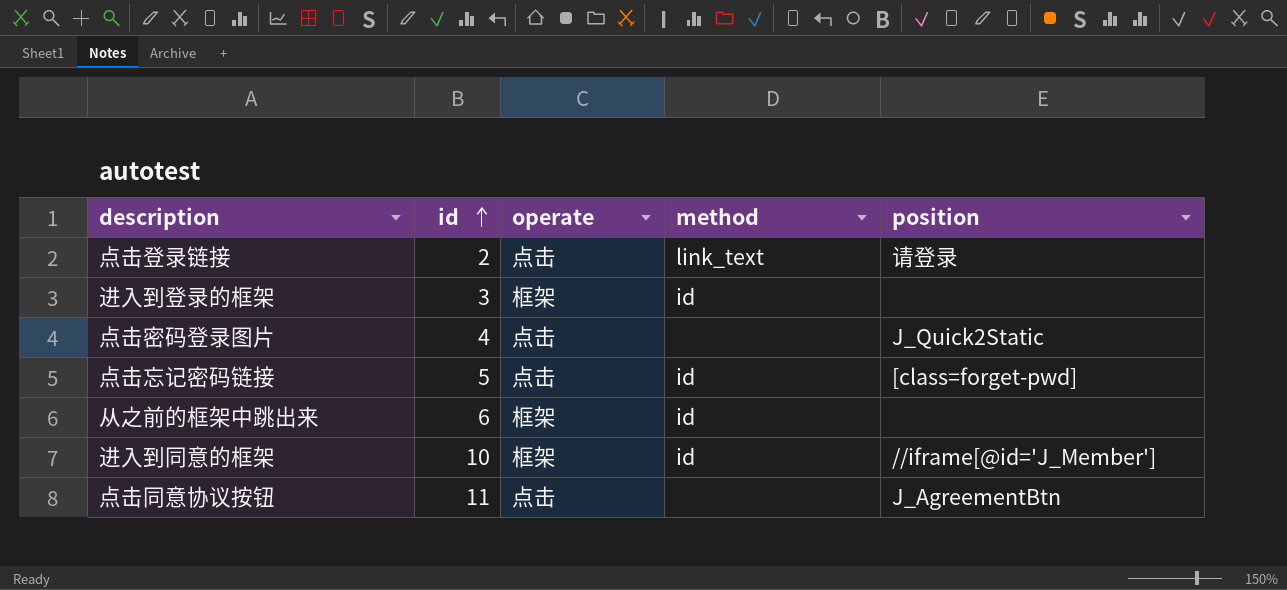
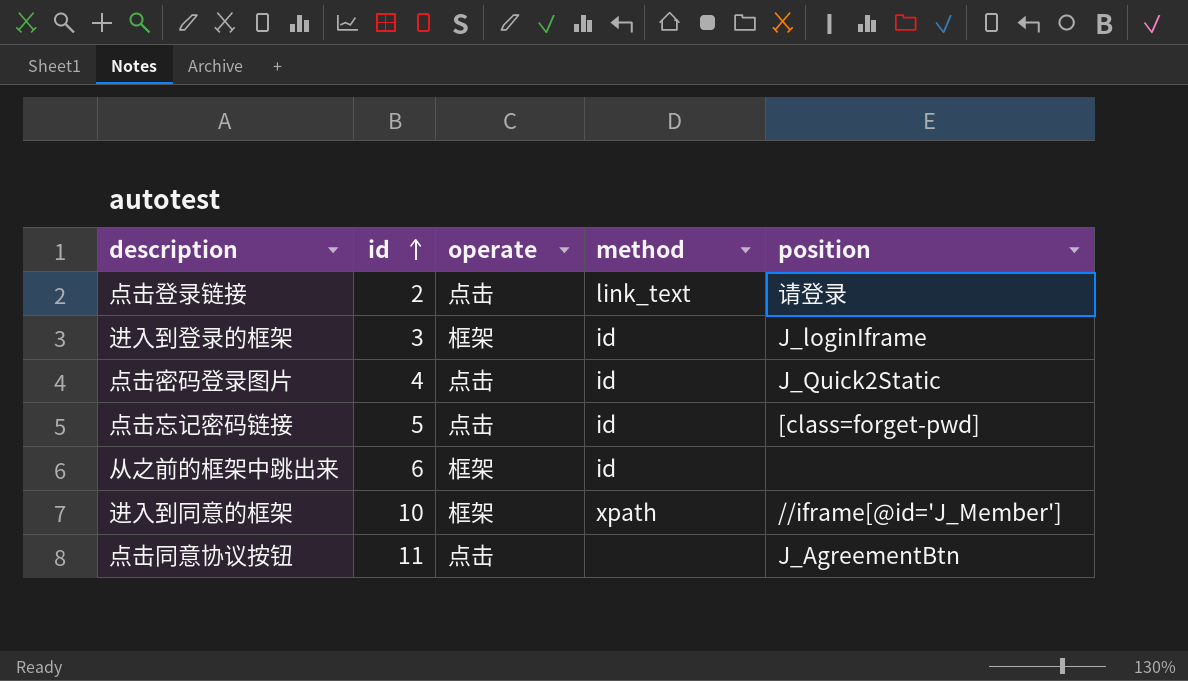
进入到登录的框架 | position: none -> J_loginIframe
点击密码登录图片 | method: none -> id
进入到同意的框架 | method: id -> xpath

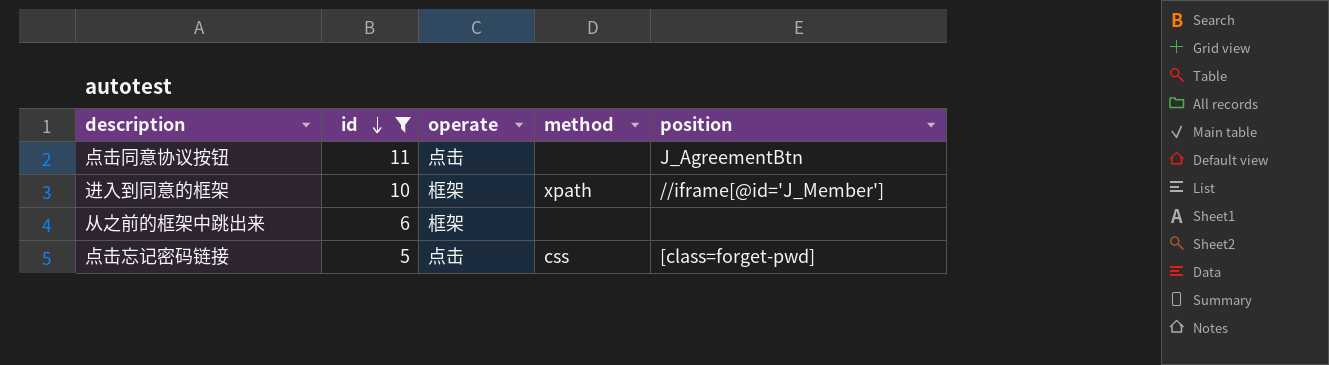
filter: none -> id >= 5
row order: id ascending -> id descending
从之前的框架中跳出来 | method: id -> none
点击忘记密码链接 | method: id -> css

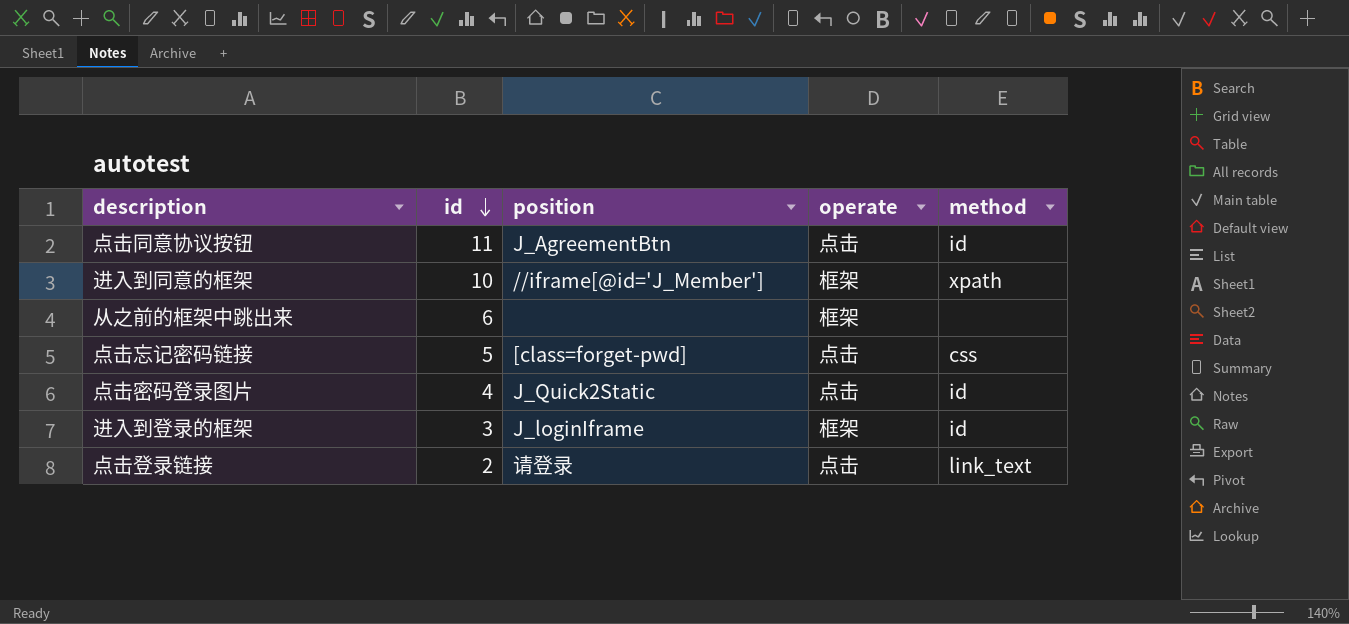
filter: id >= 5 -> none
column position | position: 5 -> 3
点击同意协议按钮 | method: none -> id

